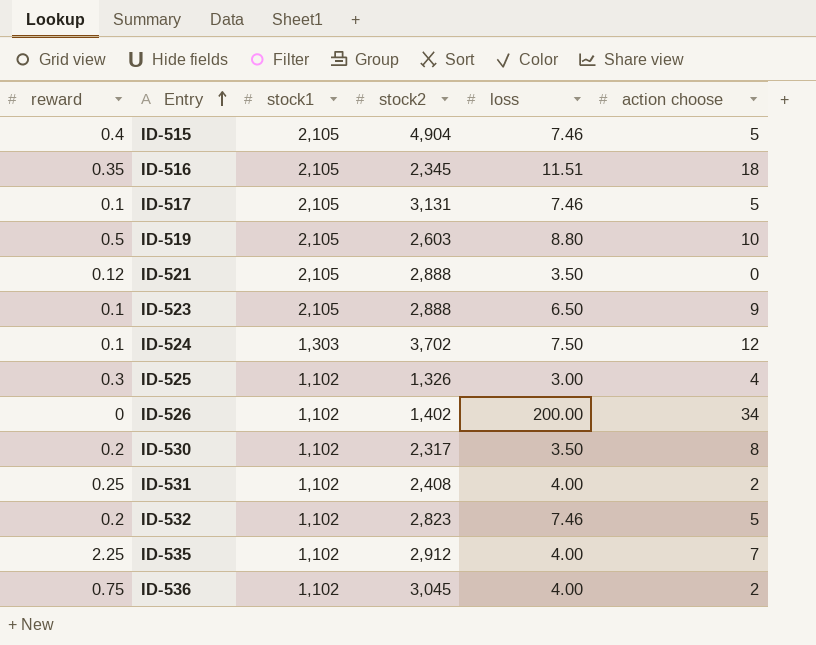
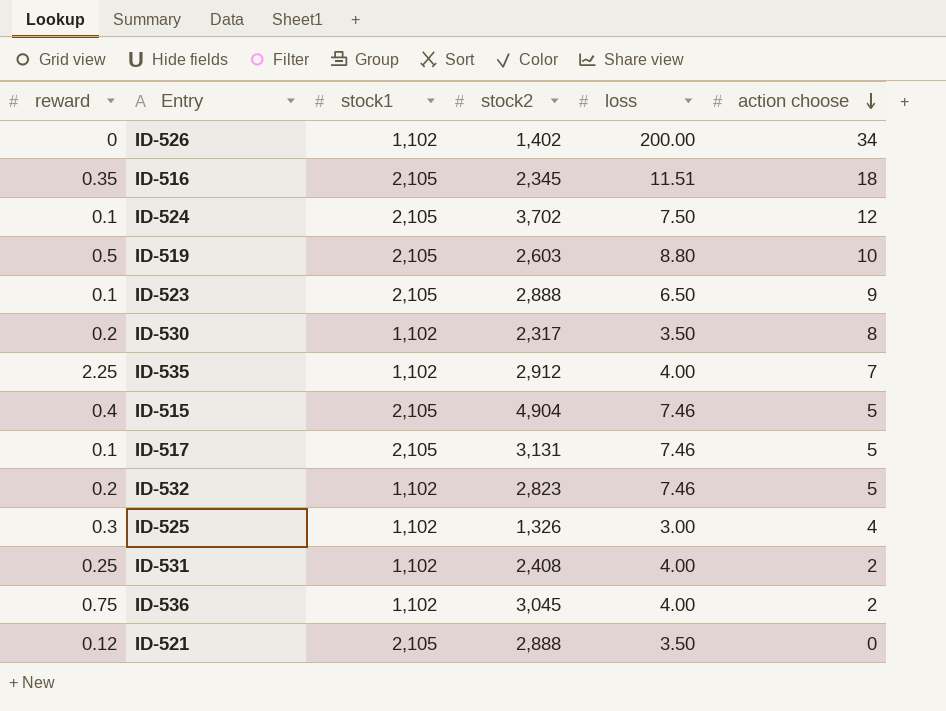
row order: Entry ascending -> action choose descending
ID-524 | stock1: 1,303 -> 2,105

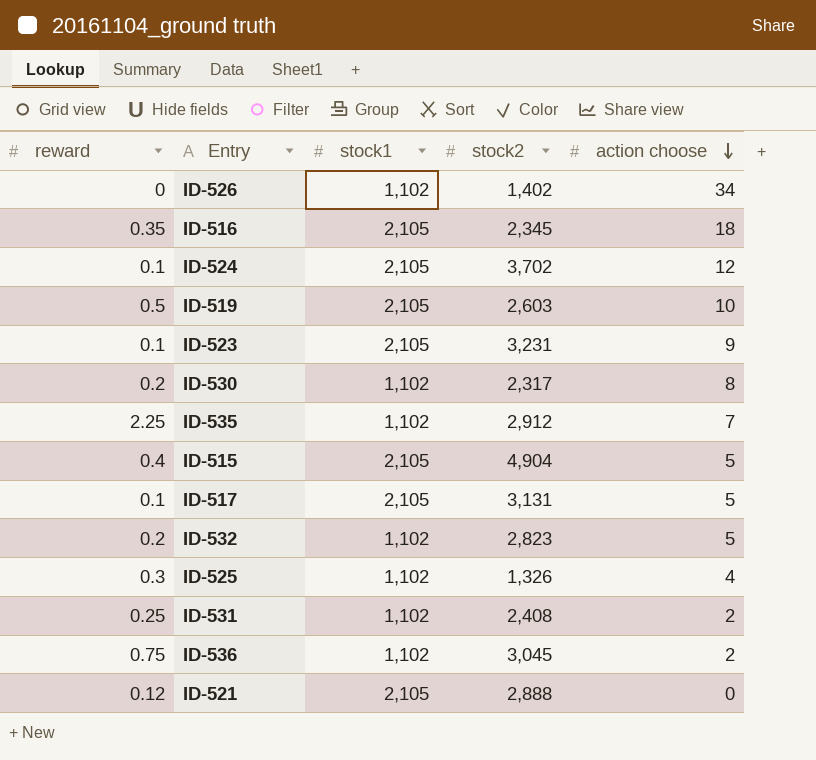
column loss | position: 5 -> none
ID-523 | stock2: 2,888 -> 3,231

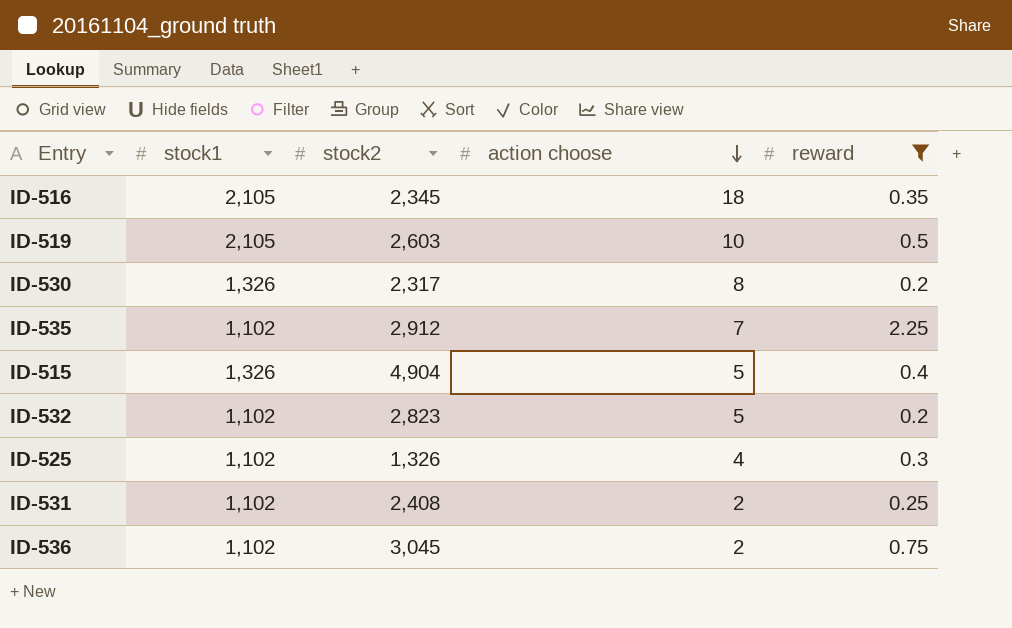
filter: none -> reward >= 0.2
column reward | position: 1 -> 5
ID-530 | stock1: 1,102 -> 1,326
ID-515 | stock1: 2,105 -> 1,326

